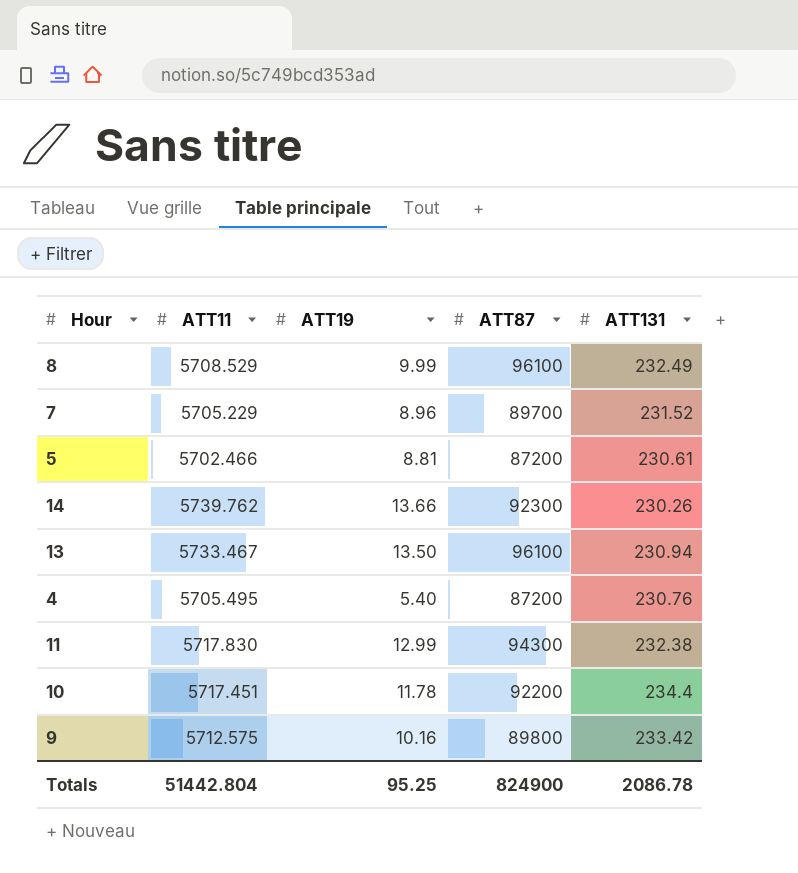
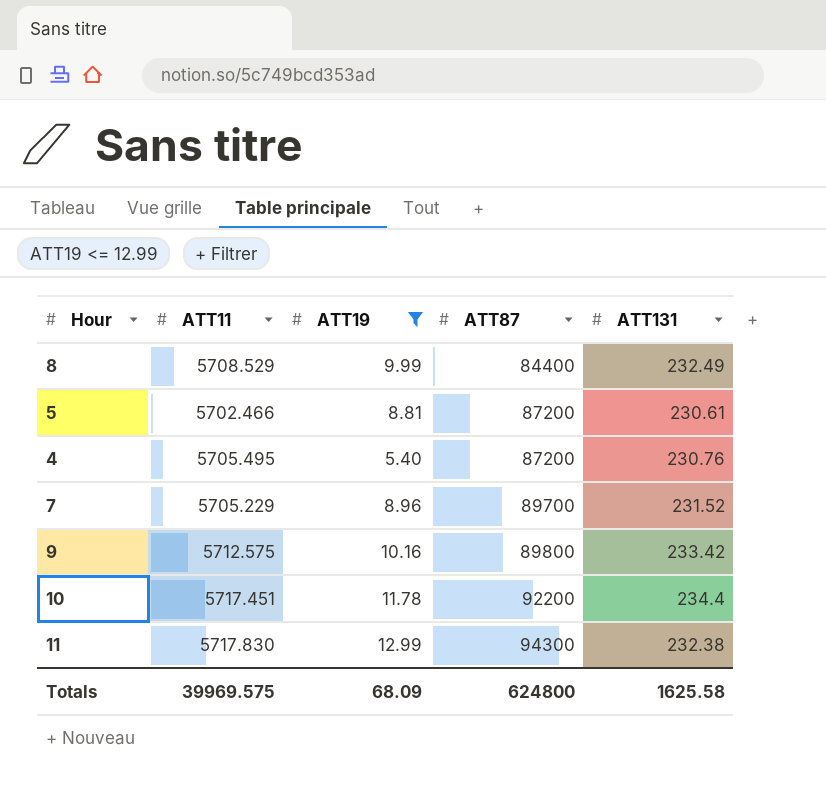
filter: none -> ATT19 <= 12.99
row order: none -> ATT87 ascending
8 | ATT87: 96100 -> 84400
Totals | ATT11: 51442.804 -> 39969.575
Totals | ATT19: 95.25 -> 68.09
Totals | ATT87: 824900 -> 624800
Totals | ATT131: 2086.78 -> 1625.58

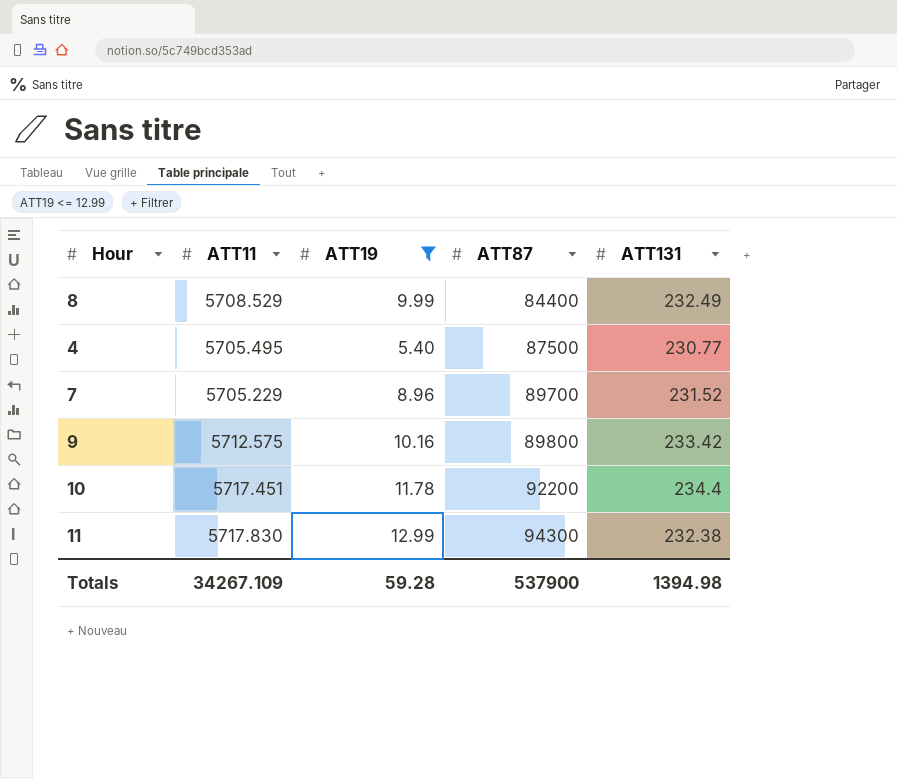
row 5: 5702.466 | 8.81 | 87200 | 230.61 -> none
4 | ATT87: 87200 -> 87500
4 | ATT131: 230.76 -> 230.77
Totals | ATT11: 39969.575 -> 34267.109
Totals | ATT19: 68.09 -> 59.28
Totals | ATT87: 624800 -> 537900
Totals | ATT131: 1625.58 -> 1394.98

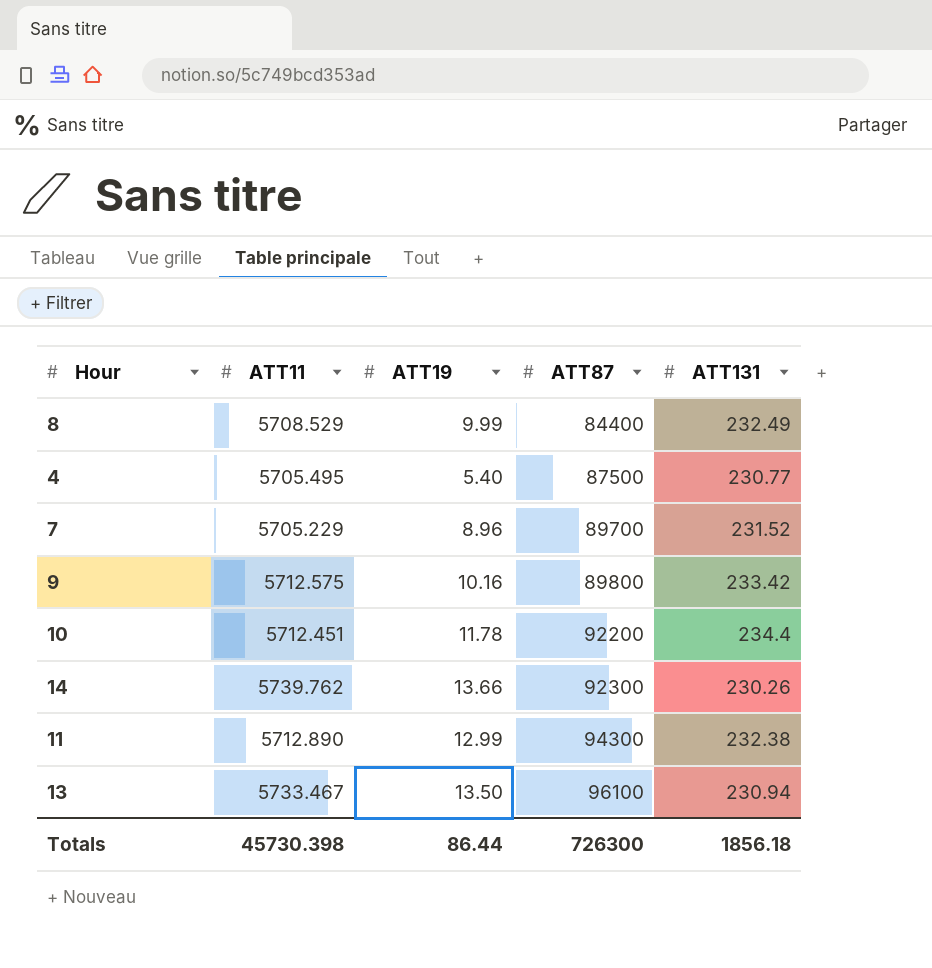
filter: ATT19 <= 12.99 -> none
10 | ATT11: 5717.451 -> 5712.451
11 | ATT11: 5717.830 -> 5712.890
Totals | ATT11: 34267.109 -> 45730.398
Totals | ATT19: 59.28 -> 86.44
Totals | ATT87: 537900 -> 726300
Totals | ATT131: 1394.98 -> 1856.18

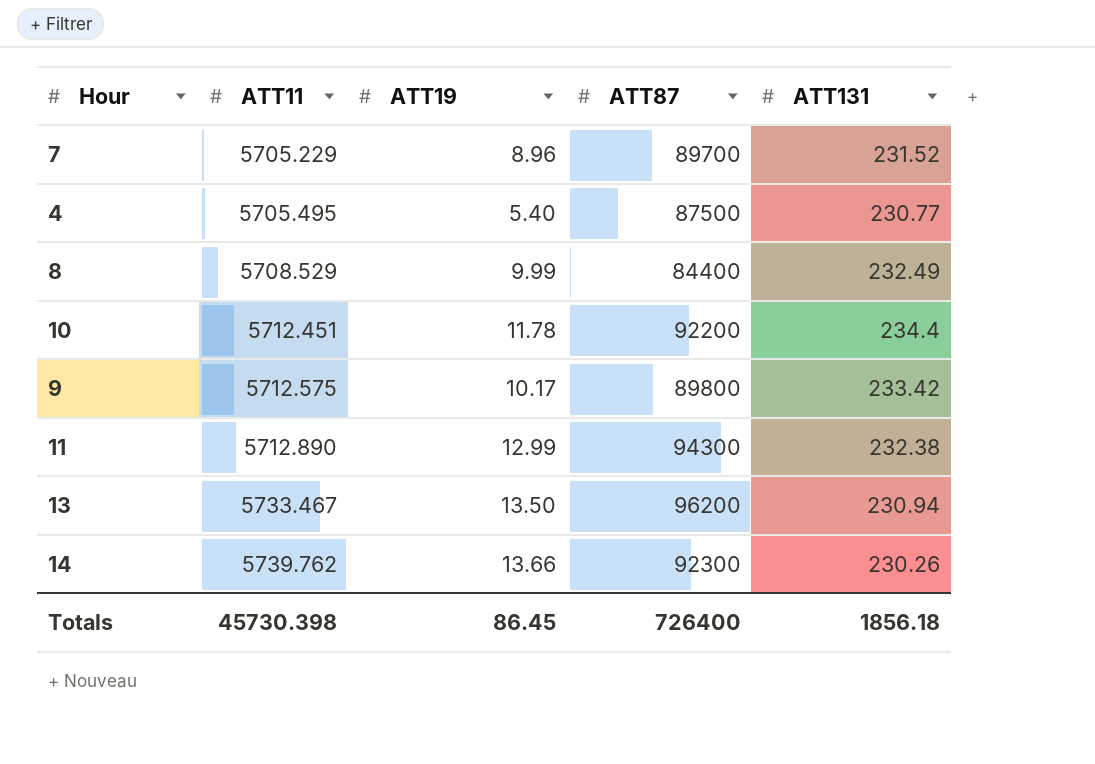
row order: ATT87 ascending -> ATT11 ascending
9 | ATT19: 10.16 -> 10.17
13 | ATT87: 96100 -> 96200
Totals | ATT19: 86.44 -> 86.45
Totals | ATT87: 726300 -> 726400

